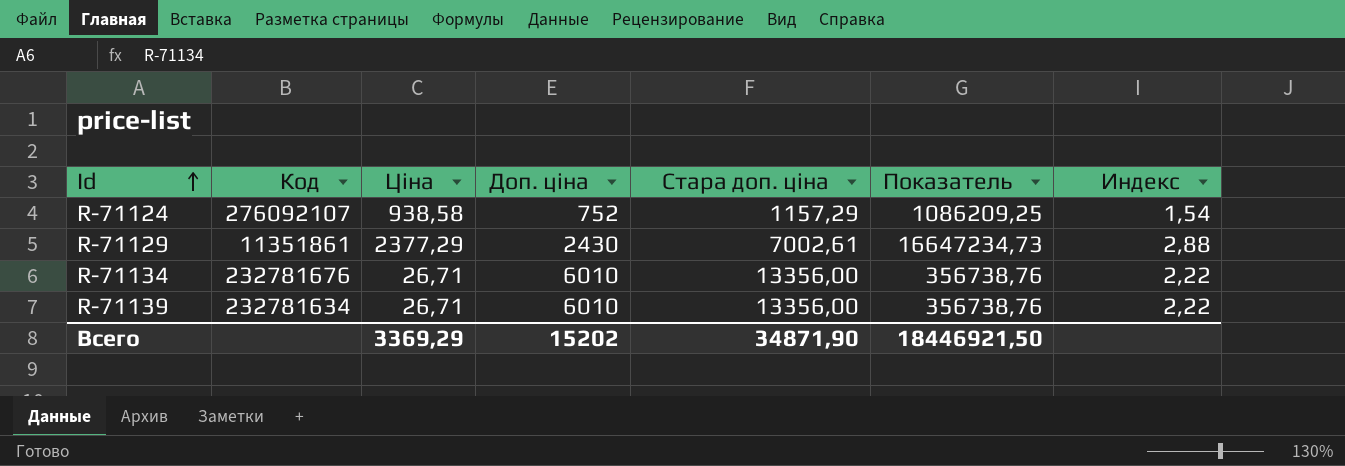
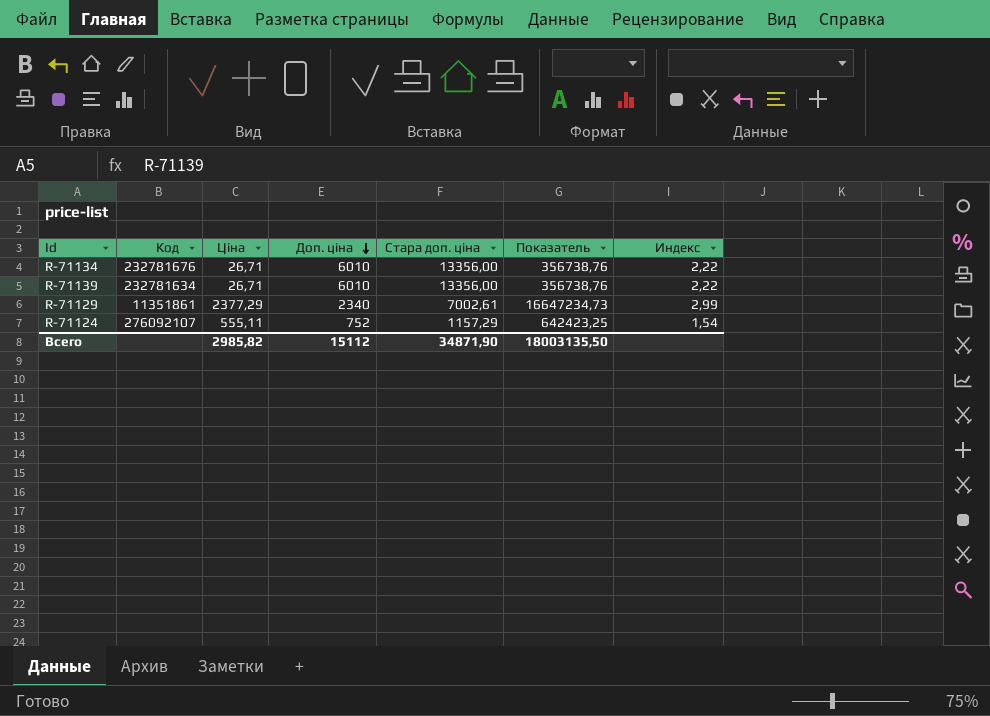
row order: Id ascending -> Доп. ціна descending
R-71129 | Доп. ціна: 2430 -> 2340
R-71129 | Индекс: 2,88 -> 2,99
R-71124 | Ціна: 938,58 -> 555,11
R-71124 | Показатель: 1086209,25 -> 642423,25
Всего | Ціна: 3369,29 -> 2985,82
Всего | Доп. ціна: 15202 -> 15112
Всего | Показатель: 18446921,50 -> 18003135,50

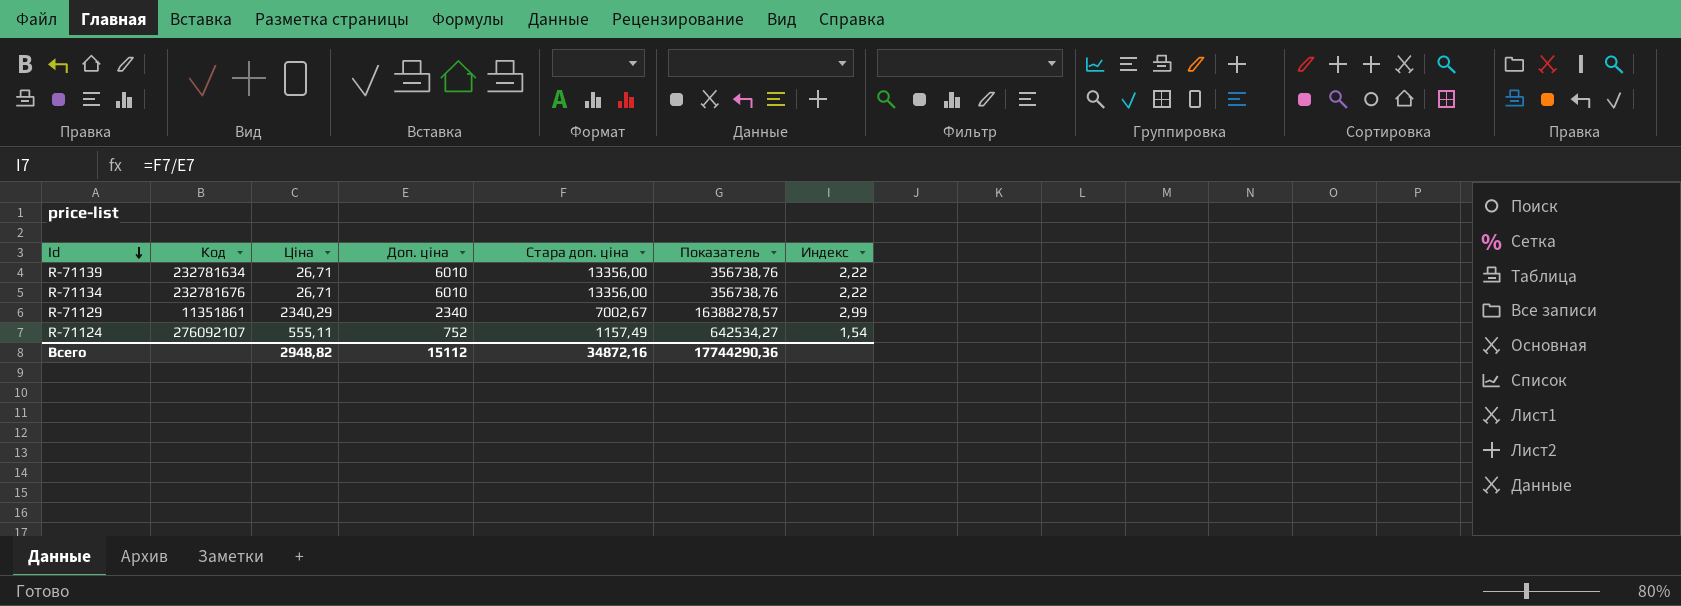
row order: Доп. ціна descending -> Id descending
R-71129 | Ціна: 2377,29 -> 2340,29
R-71129 | Стара доп. ціна: 7002,61 -> 7002,67
R-71129 | Показатель: 16647234,73 -> 16388278,57
R-71124 | Стара доп. ціна: 1157,29 -> 1157,49
R-71124 | Показатель: 642423,25 -> 642534,27
Всего | Ціна: 2985,82 -> 2948,82
Всего | Стара доп. ціна: 34871,90 -> 34872,16
Всего | Показатель: 18003135,50 -> 17744290,36

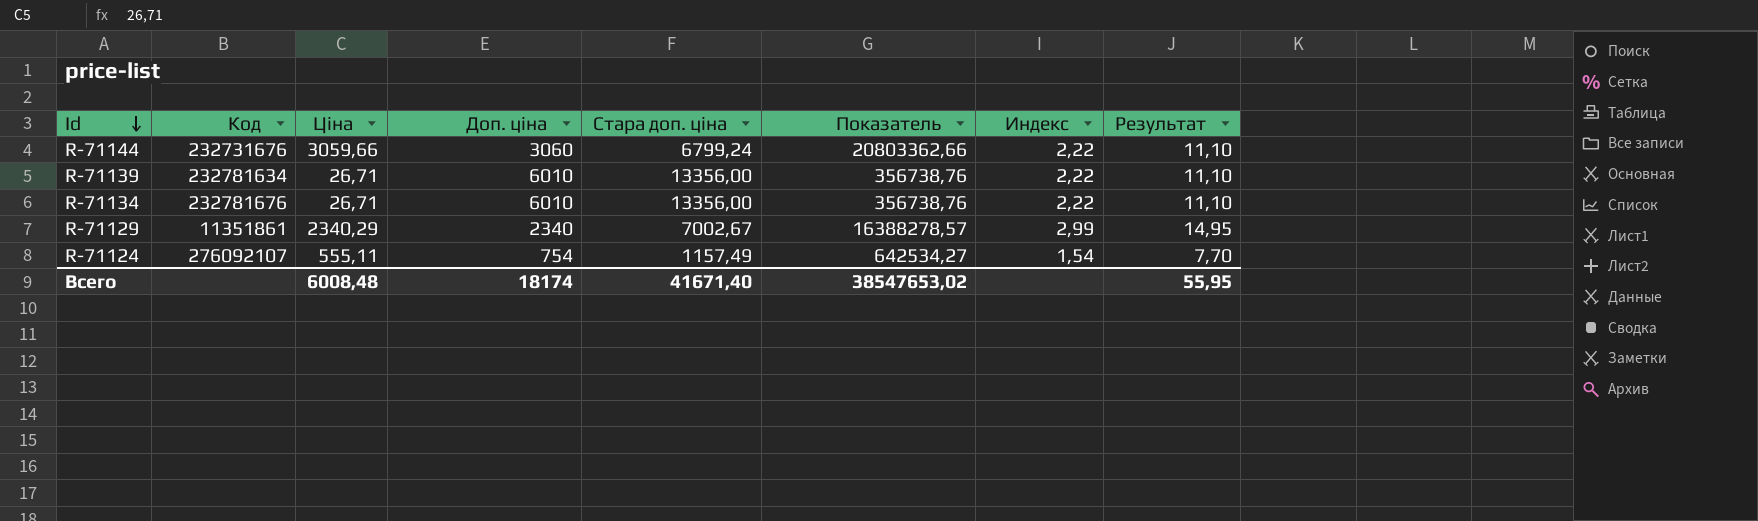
column Результат | formula: none -> [Индекс] * 5
row R-71144: none -> 232731676 | 3059,66 | 3060 | 6799,24 | 20803362,66 | 2,22 | 11,10
R-71124 | Доп. ціна: 752 -> 754
Всего | Ціна: 2948,82 -> 6008,48
Всего | Доп. ціна: 15112 -> 18174
Всего | Стара доп. ціна: 34872,16 -> 41671,40
Всего | Показатель: 17744290,36 -> 38547653,02

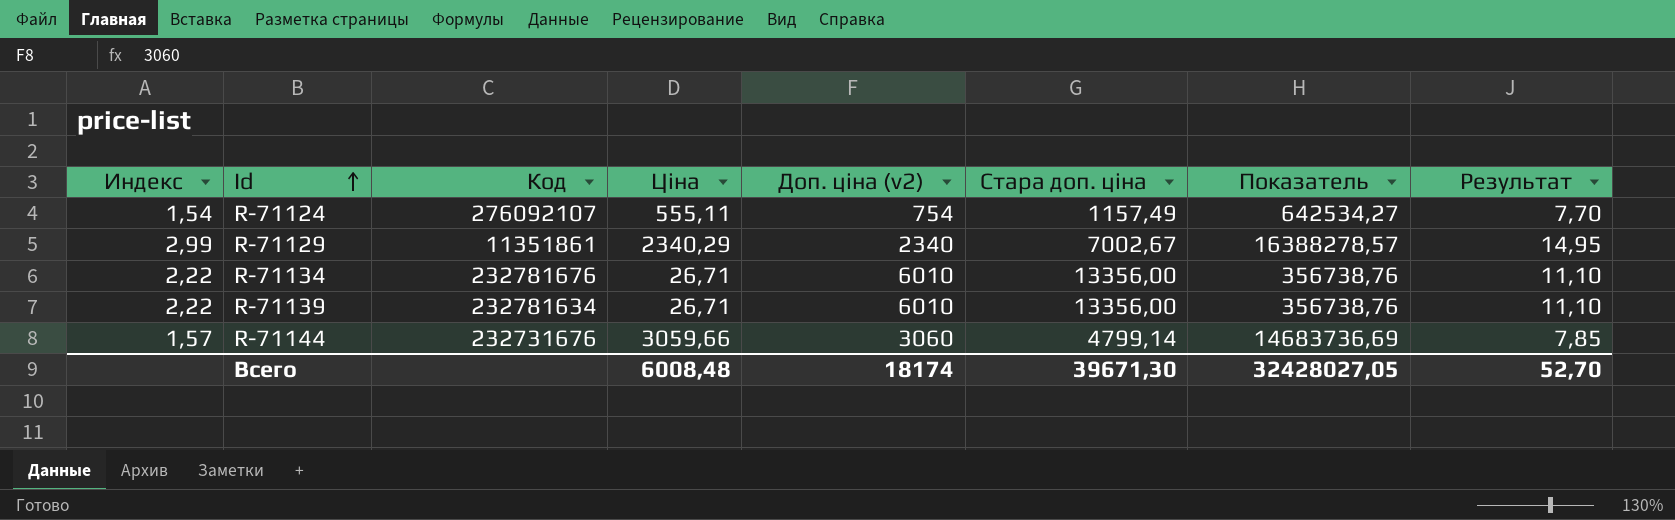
row order: Id descending -> Id ascending
column Индекс | position: 7 -> 1
column name: Доп. ціна -> Доп. ціна (v2)
R-71144 | Индекс: 2,22 -> 1,57
R-71144 | Стара доп. ціна: 6799,24 -> 4799,14
R-71144 | Показатель: 20803362,66 -> 14683736,69
R-71144 | Результат: 11,10 -> 7,85
Всего | Стара доп. ціна: 41671,40 -> 39671,30
Всего | Показатель: 38547653,02 -> 32428027,05
Всего | Результат: 55,95 -> 52,70

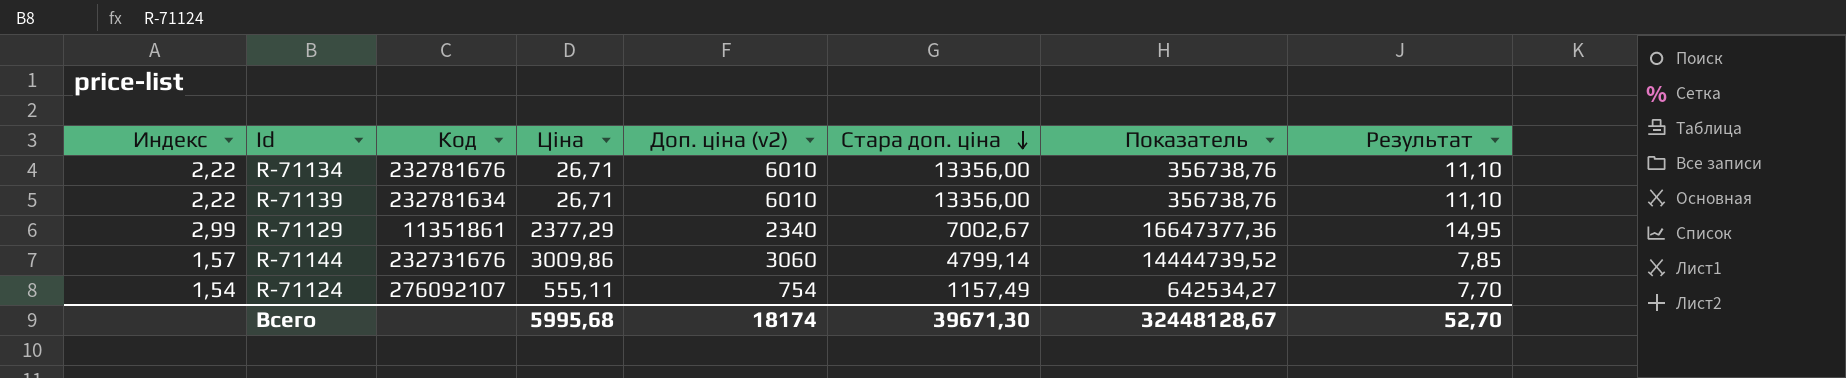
row order: Id ascending -> Стара доп. ціна descending
R-71129 | Ціна: 2340,29 -> 2377,29
R-71129 | Показатель: 16388278,57 -> 16647377,36
R-71144 | Ціна: 3059,66 -> 3009,86
R-71144 | Показатель: 14683736,69 -> 14444739,52
Всего | Ціна: 6008,48 -> 5995,68
Всего | Показатель: 32428027,05 -> 32448128,67

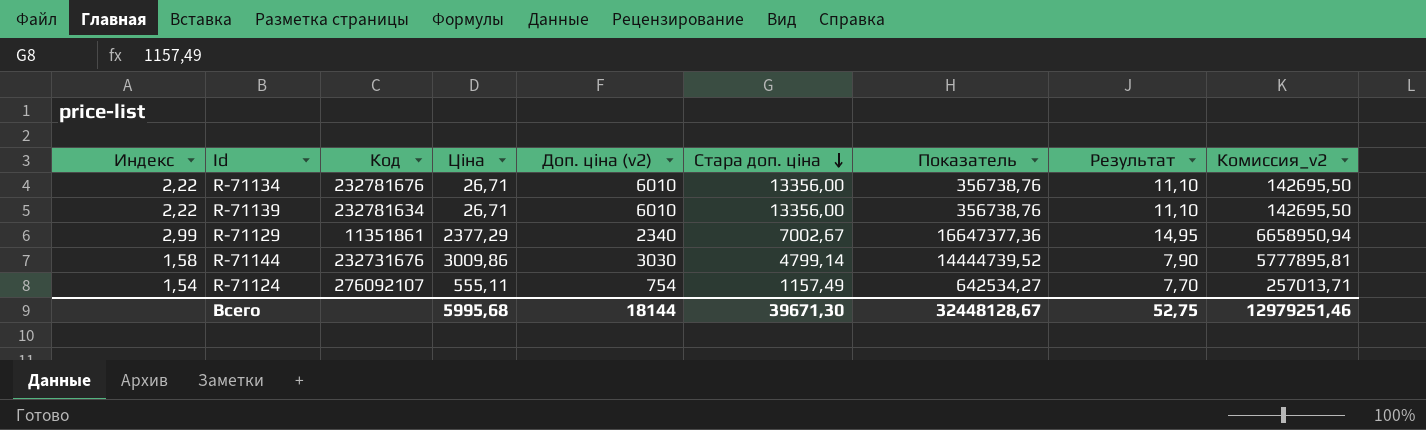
column Комиссия_v2 | formula: none -> [Показатель] * 0,4
R-71144 | Индекс: 1,57 -> 1,58
R-71144 | Доп. ціна (v2): 3060 -> 3030
R-71144 | Результат: 7,85 -> 7,90
Всего | Доп. ціна (v2): 18174 -> 18144
Всего | Результат: 52,70 -> 52,75

